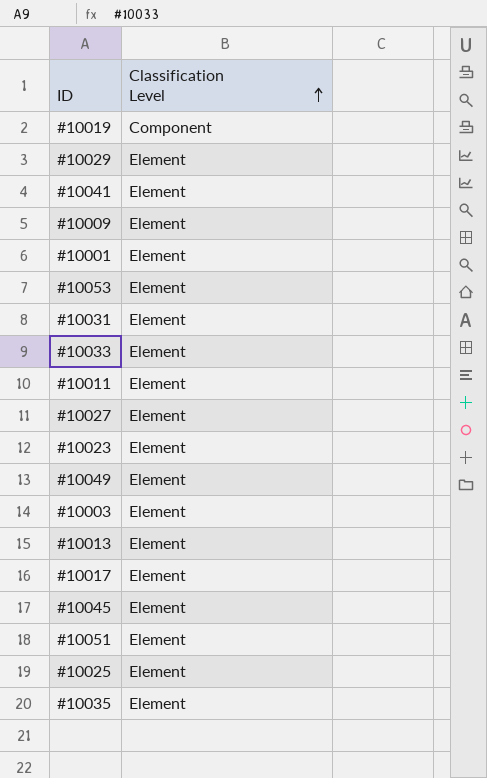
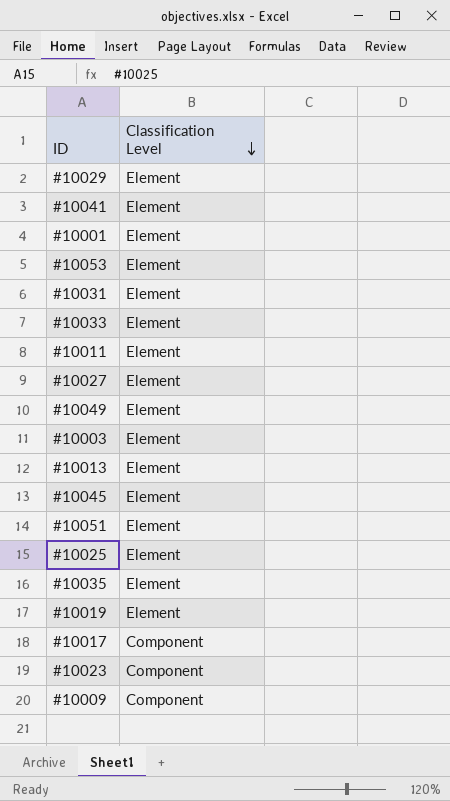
row order: Classification Level ascending -> Classification Level descending
#10019 | Classification Level: Component -> Element
#10017 | Classification Level: Element -> Component
#10023 | Classification Level: Element -> Component
#10009 | Classification Level: Element -> Component

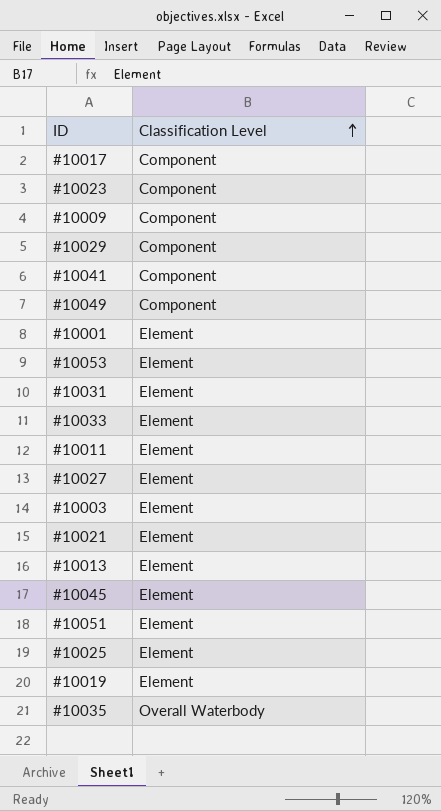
row order: Classification Level descending -> Classification Level ascending
#10029 | Classification Level: Element -> Component
#10041 | Classification Level: Element -> Component
#10049 | Classification Level: Element -> Component
row #10021: none -> Element
#10035 | Classification Level: Element -> Overall Waterbody

